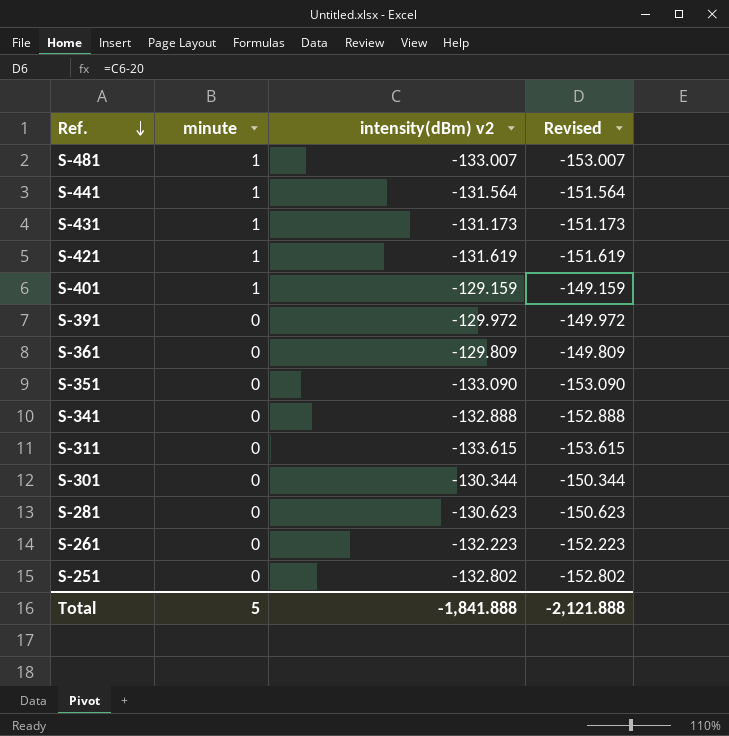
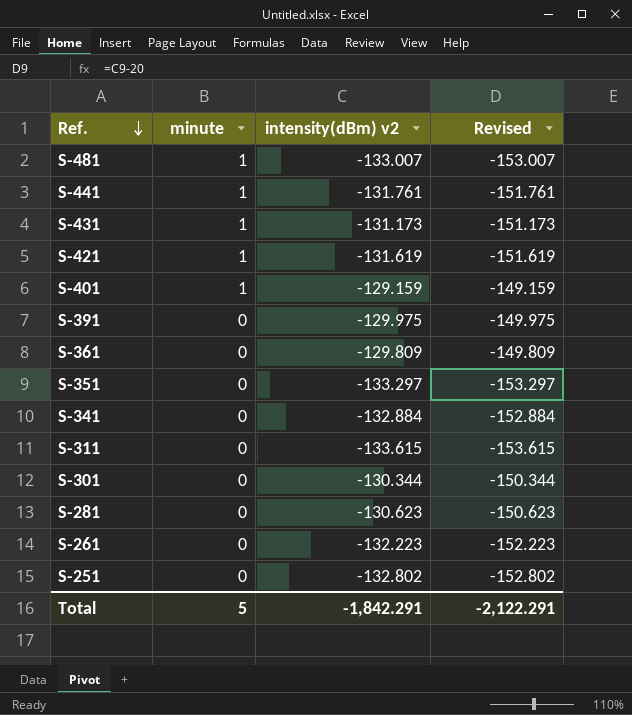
S-441 | intensity(dBm) v2: -131.564 -> -131.761
S-441 | Revised: -151.564 -> -151.761
S-391 | intensity(dBm) v2: -129.972 -> -129.975
S-391 | Revised: -149.972 -> -149.975
S-351 | intensity(dBm) v2: -133.090 -> -133.297
S-351 | Revised: -153.090 -> -153.297
S-341 | intensity(dBm) v2: -132.888 -> -132.884
S-341 | Revised: -152.888 -> -152.884
Total | intensity(dBm) v2: -1,841.888 -> -1,842.291
Total | Revised: -2,121.888 -> -2,122.291

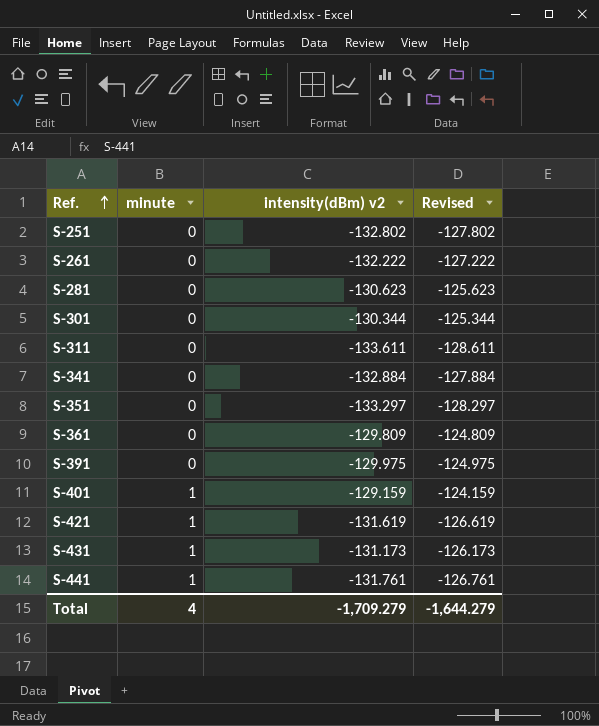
row order: Ref. descending -> Ref. ascending
column Revised | formula: [intensity(dBm) v2] - 20 -> [intensity(dBm) v2] + 5
row S-481: 1 | -133.007 | -153.007 -> none
S-261 | intensity(dBm) v2: -132.223 -> -132.222
S-311 | intensity(dBm) v2: -133.615 -> -133.611
Total | minute: 5 -> 4
Total | intensity(dBm) v2: -1,842.291 -> -1,709.279
Total | Revised: -2,122.291 -> -1,644.279

